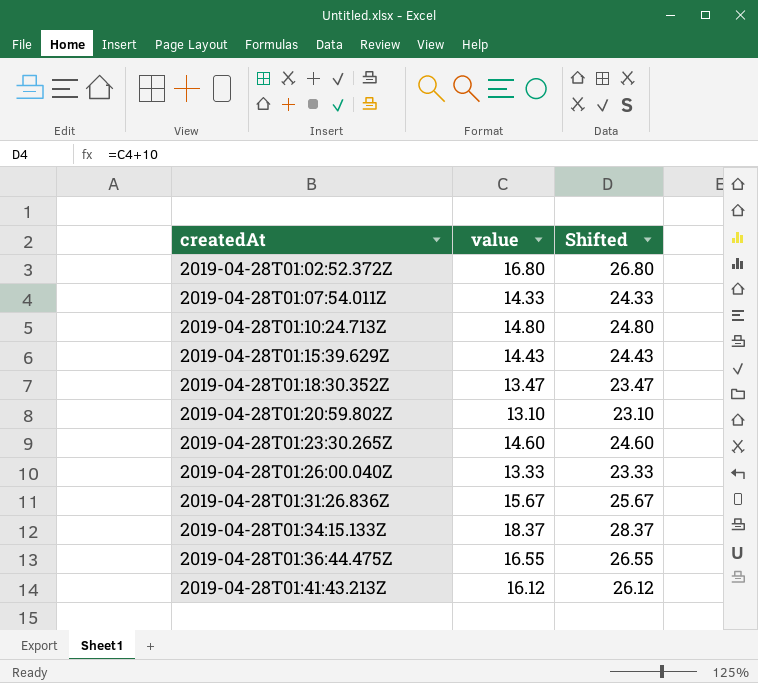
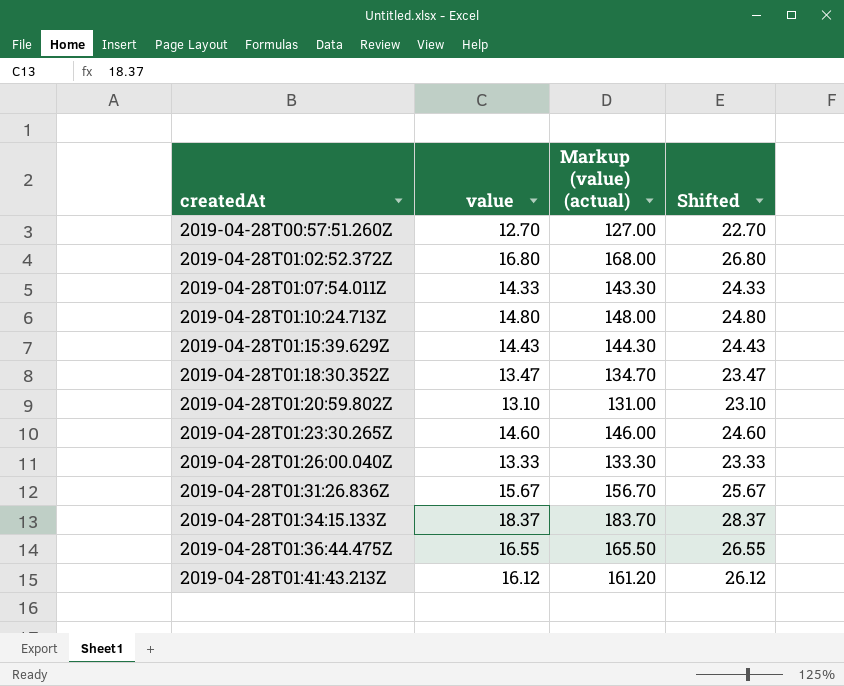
column Markup (value) (actual) | formula: none -> [value] * 10
row 2019-04-28T00:57:51.260Z: none -> 12.70 | 127.00 | 22.70

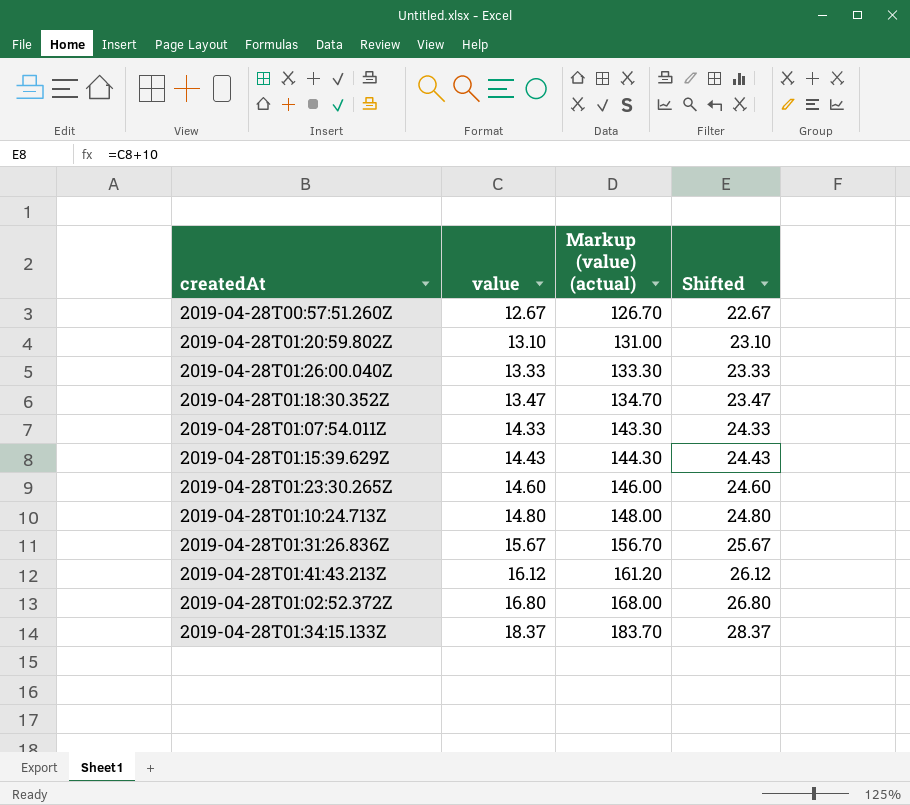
row order: createdAt ascending -> value ascending
row 2019-04-28T01:36:44.475Z: 16.55 | 165.50 | 26.55 -> none
2019-04-28T00:57:51.260Z | value: 12.70 -> 12.67
2019-04-28T00:57:51.260Z | Markup (value) (actual): 127.00 -> 126.70
2019-04-28T00:57:51.260Z | Shifted: 22.70 -> 22.67

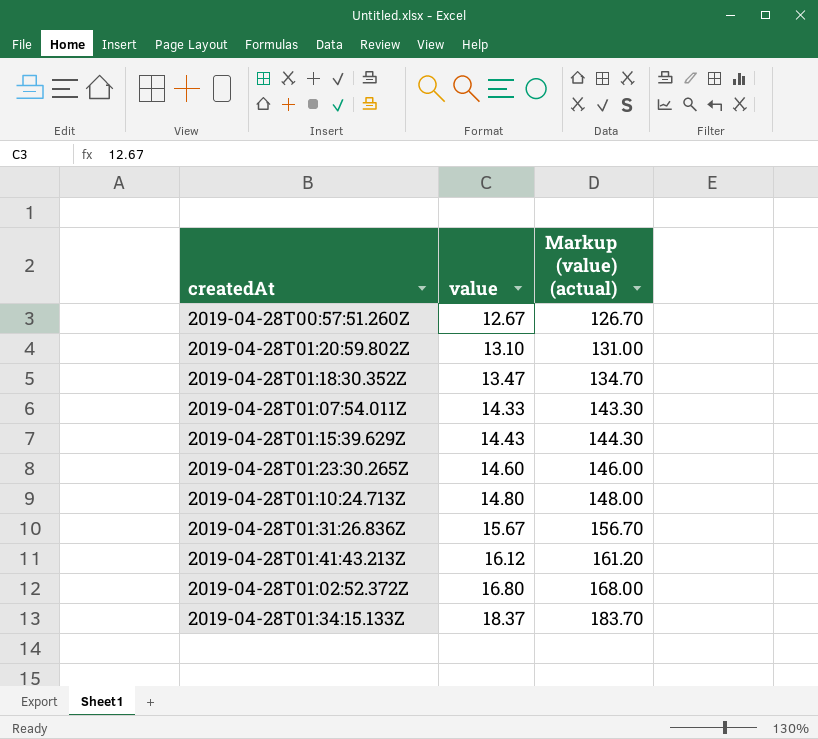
column Shifted | formula: [value] + 10 -> none
row 2019-04-28T01:26:00.040Z: 13.33 | 133.30 | 23.33 -> none

